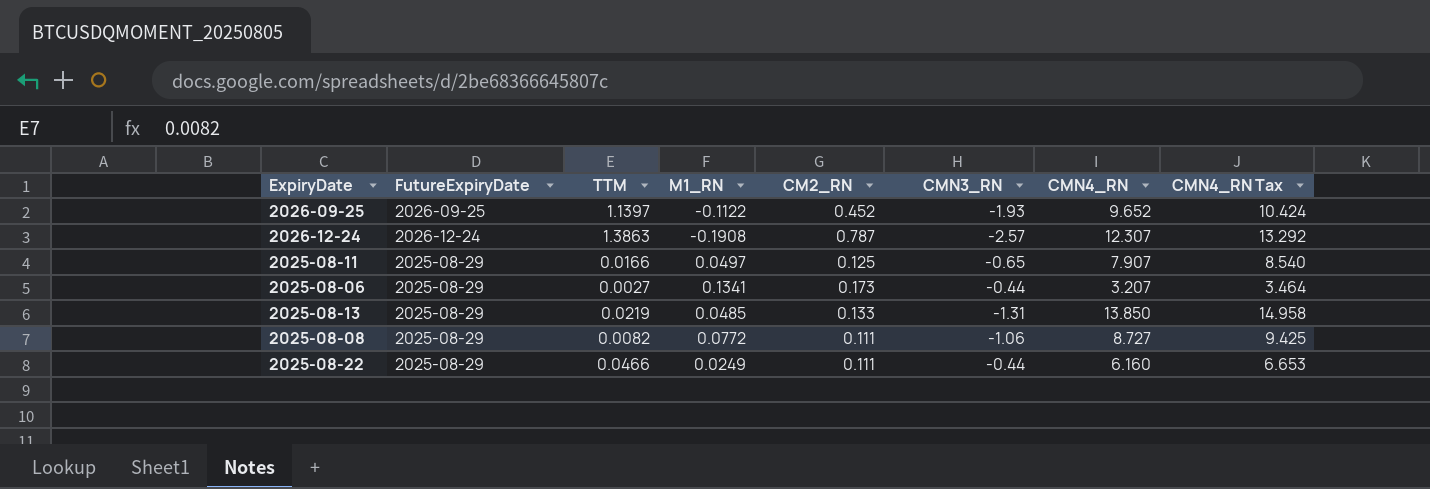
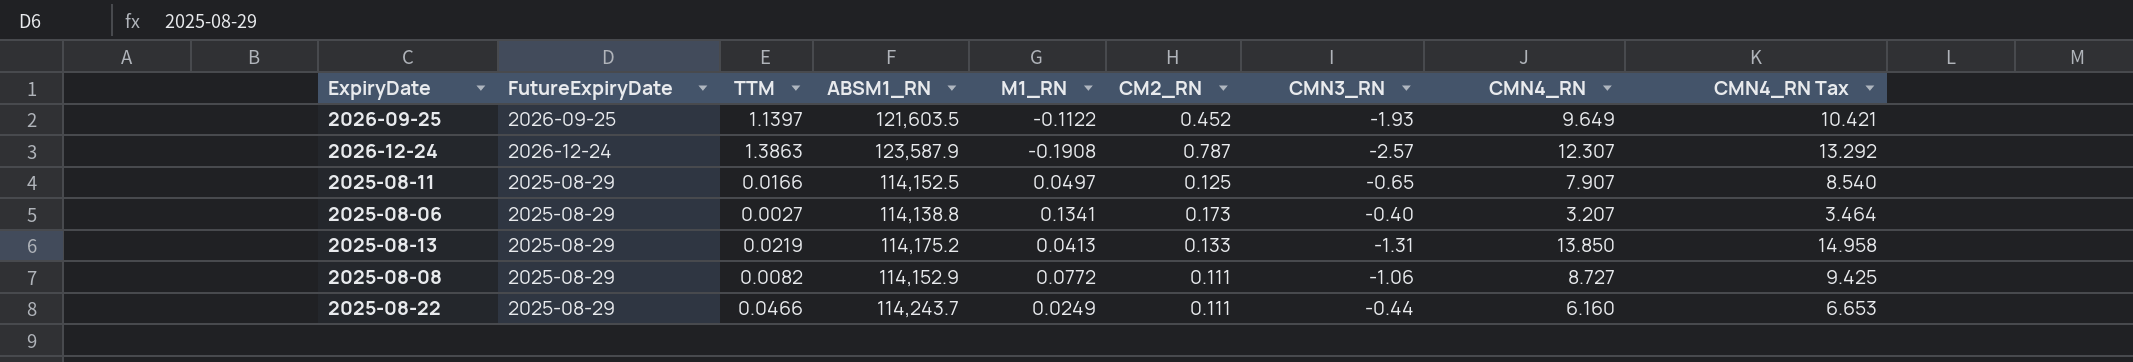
column ABSM1_RN | position: none -> 4
2026-09-25 | CMN4_RN: 9.652 -> 9.649
2026-09-25 | CMN4_RN Tax: 10.424 -> 10.421
2025-08-06 | CMN3_RN: -0.44 -> -0.40
2025-08-13 | M1_RN: 0.0485 -> 0.0413

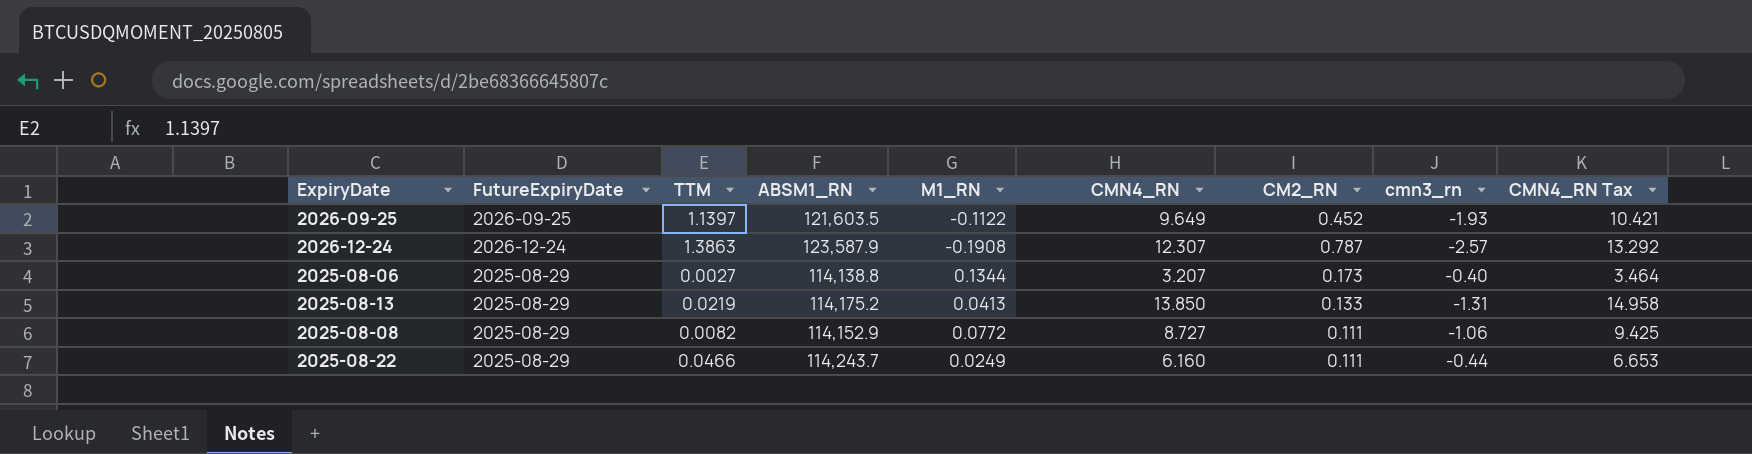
column CMN4_RN | position: 8 -> 6
column name: CMN3_RN -> cmn3_rn
row 2025-08-11: 2025-08-29 | 0.0166 | 114,152.5 | 0.0497 | 0.125 | -0.65 | 7.907 | 8.540 -> none
2025-08-06 | M1_RN: 0.1341 -> 0.1344

